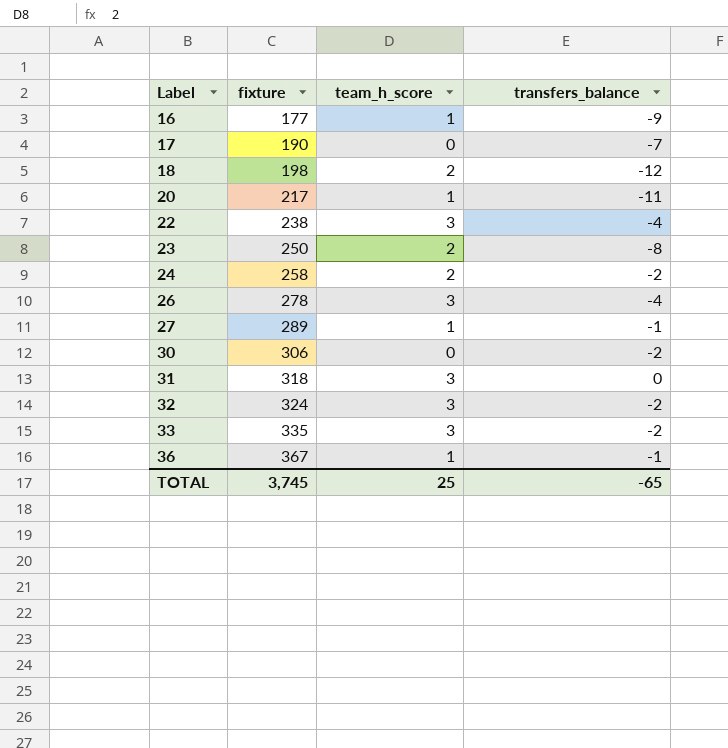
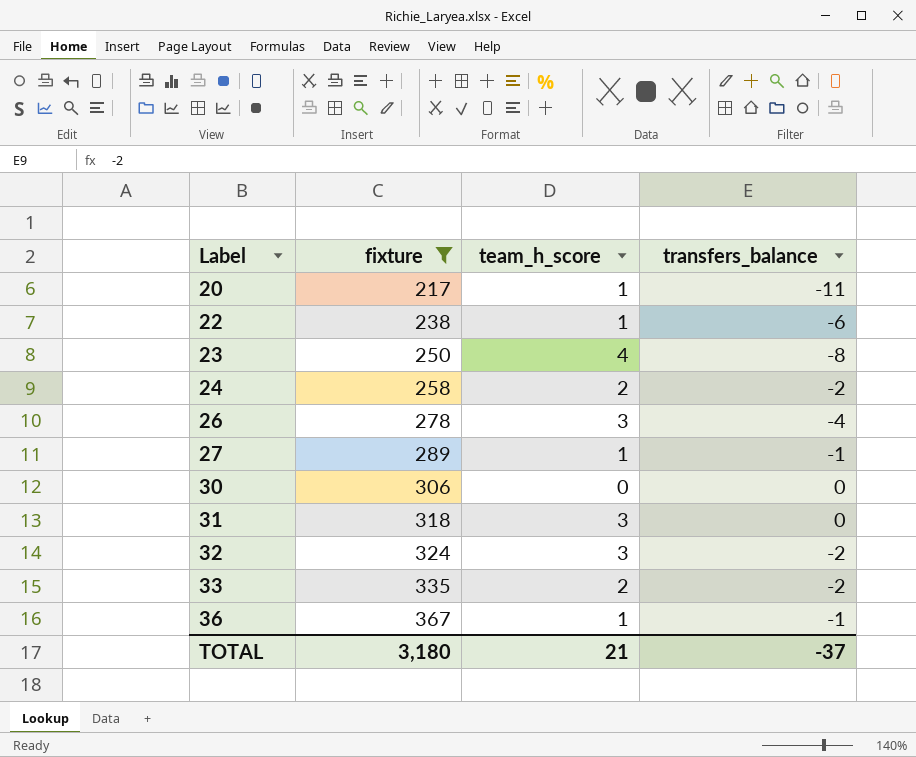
filter: none -> fixture >= 217
22 | team_h_score: 3 -> 1
22 | transfers_balance: -4 -> -6
23 | team_h_score: 2 -> 4
30 | transfers_balance: -2 -> 0
33 | team_h_score: 3 -> 2
TOTAL | fixture: 3,745 -> 3,180
TOTAL | team_h_score: 25 -> 21
TOTAL | transfers_balance: -65 -> -37

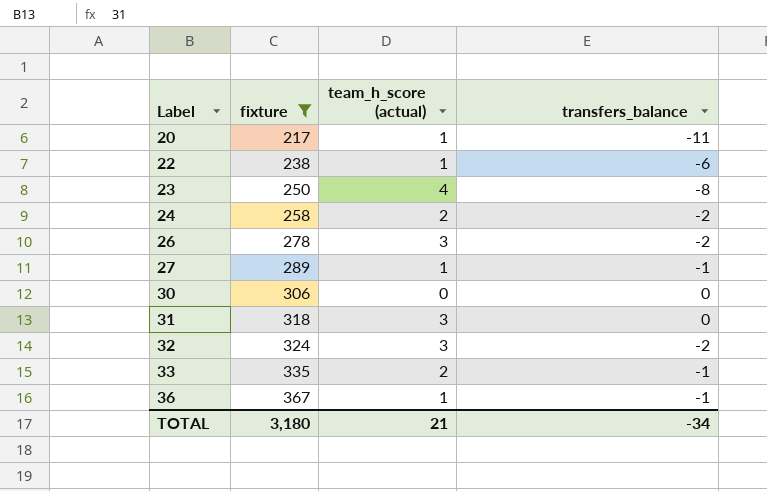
column name: team_h_score -> team_h_score (actual)
26 | transfers_balance: -4 -> -2
33 | transfers_balance: -2 -> -1
TOTAL | transfers_balance: -37 -> -34

